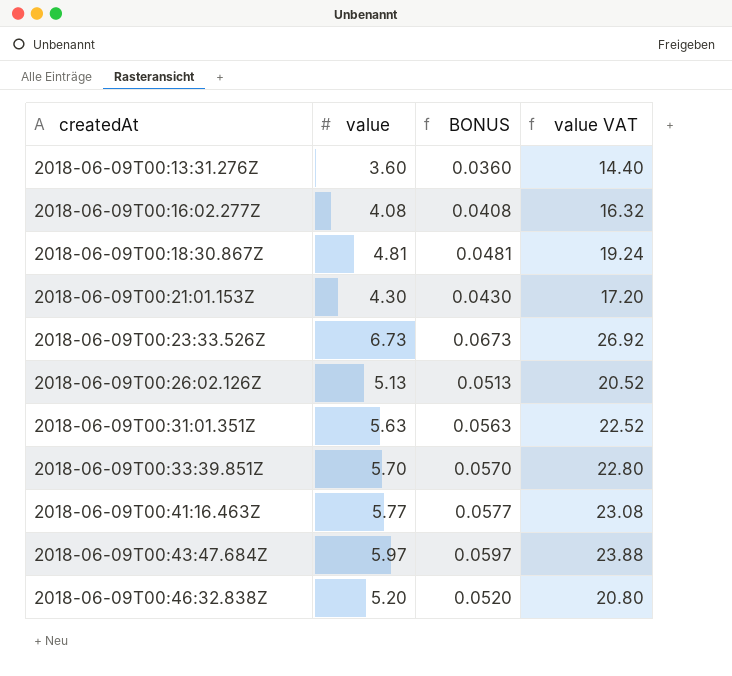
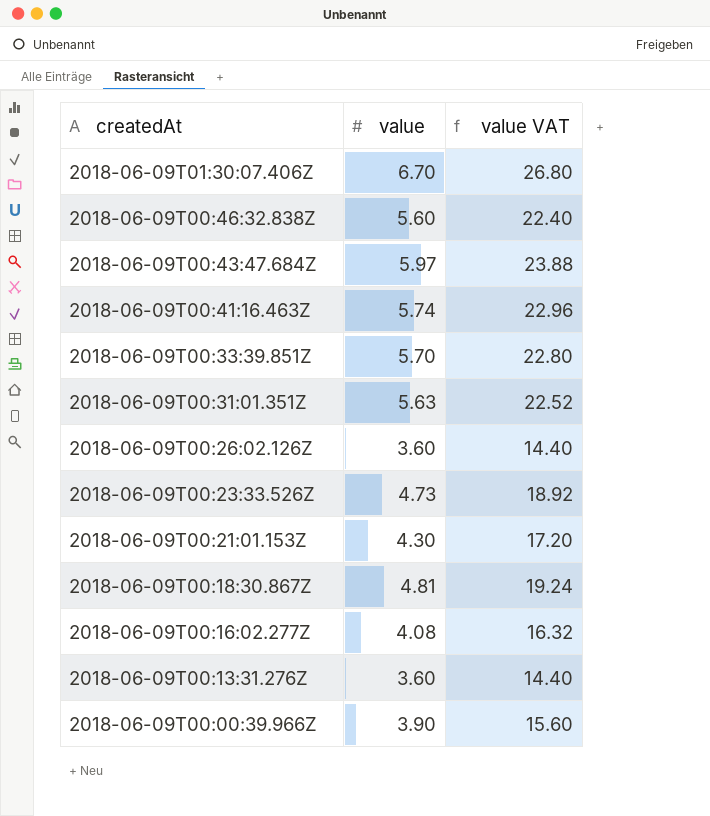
row order: createdAt ascending -> createdAt descending
column BONUS | formula: [value] * 0.01 -> none
row 2018-06-09T01:30:07.406Z: none -> 6.70 | 26.80
2018-06-09T00:46:32.838Z | value: 5.20 -> 5.60
2018-06-09T00:46:32.838Z | value VAT: 20.80 -> 22.40
2018-06-09T00:41:16.463Z | value: 5.77 -> 5.74
2018-06-09T00:41:16.463Z | value VAT: 23.08 -> 22.96
2018-06-09T00:26:02.126Z | value: 5.13 -> 3.60
2018-06-09T00:26:02.126Z | value VAT: 20.52 -> 14.40
2018-06-09T00:23:33.526Z | value: 6.73 -> 4.73
2018-06-09T00:23:33.526Z | value VAT: 26.92 -> 18.92
row 2018-06-09T00:00:39.966Z: none -> 3.90 | 15.60

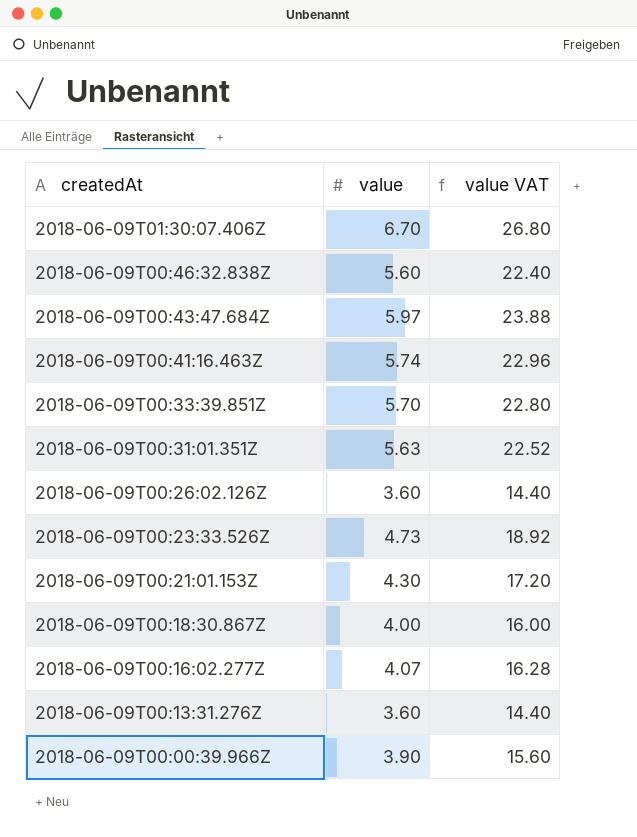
2018-06-09T00:18:30.867Z | value: 4.81 -> 4.00
2018-06-09T00:18:30.867Z | value VAT: 19.24 -> 16.00
2018-06-09T00:16:02.277Z | value: 4.08 -> 4.07
2018-06-09T00:16:02.277Z | value VAT: 16.32 -> 16.28

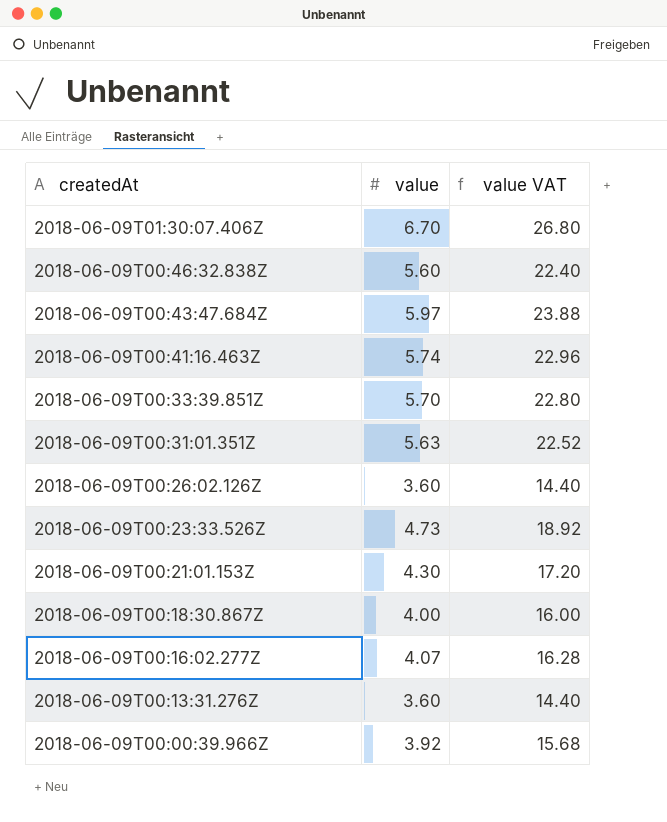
2018-06-09T00:00:39.966Z | value: 3.90 -> 3.92
2018-06-09T00:00:39.966Z | value VAT: 15.60 -> 15.68

